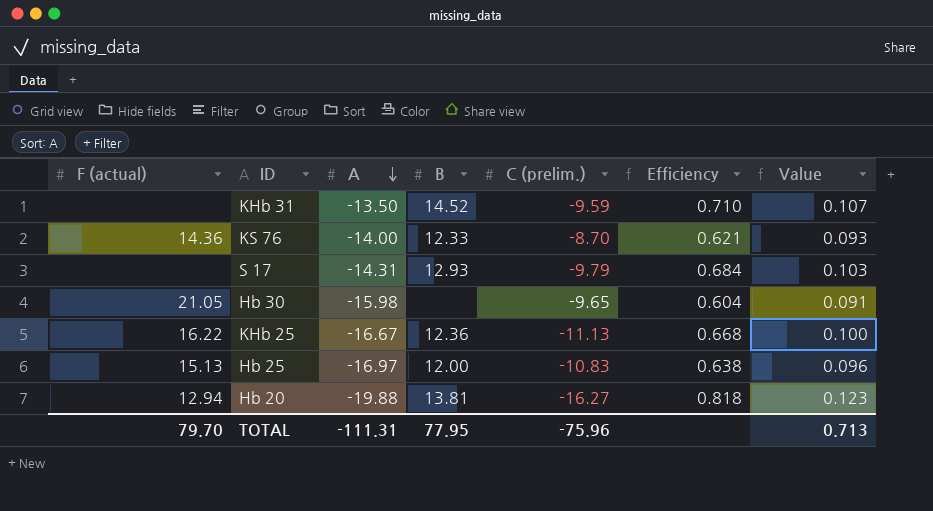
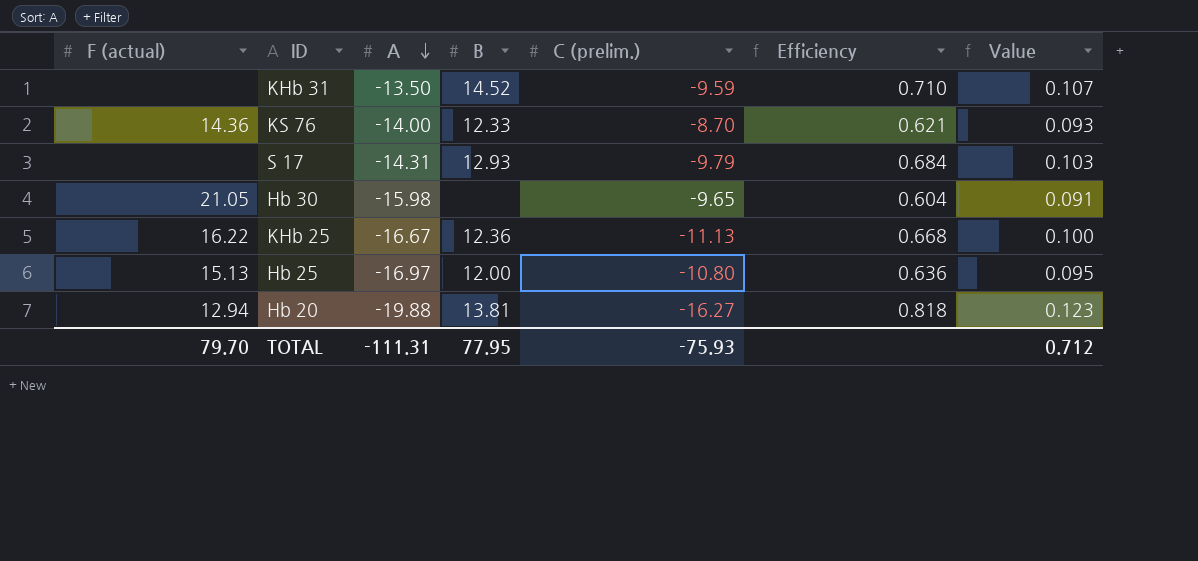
Hb 25 | C (prelim.): -10.83 -> -10.80
Hb 25 | Efficiency: 0.638 -> 0.636
Hb 25 | Value: 0.096 -> 0.095
TOTAL | C (prelim.): -75.96 -> -75.93
TOTAL | Value: 0.713 -> 0.712

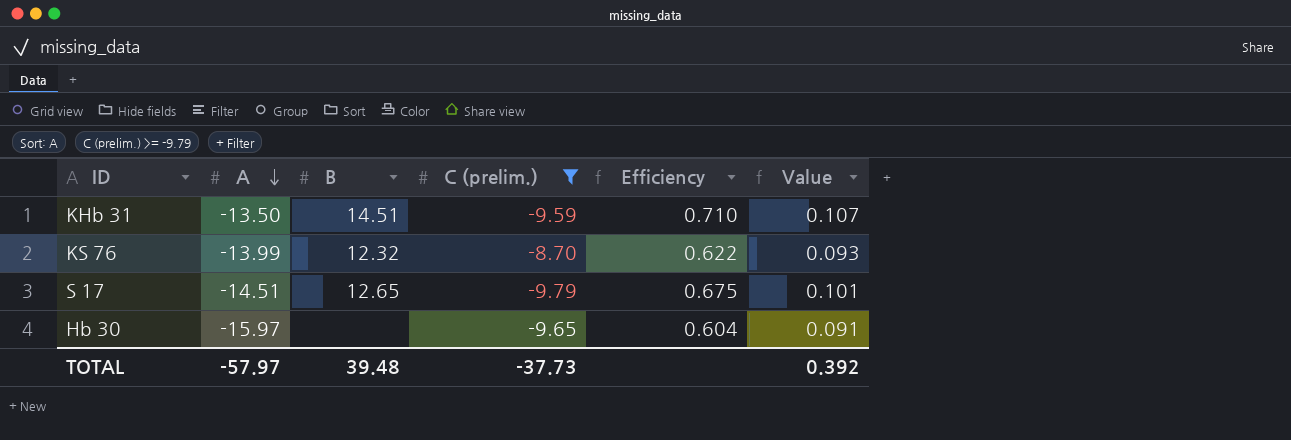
filter: none -> C (prelim.) >= -9.79
column F (actual) | position: 1 -> none
KHb 31 | B: 14.52 -> 14.51
KS 76 | A: -14.00 -> -13.99
KS 76 | B: 12.33 -> 12.32
KS 76 | Efficiency: 0.621 -> 0.622
S 17 | A: -14.31 -> -14.51
S 17 | B: 12.93 -> 12.65
S 17 | Efficiency: 0.684 -> 0.675
S 17 | Value: 0.103 -> 0.101
Hb 30 | A: -15.98 -> -15.97
TOTAL | A: -111.31 -> -57.97
TOTAL | B: 77.95 -> 39.48
TOTAL | C (prelim.): -75.93 -> -37.73
TOTAL | Value: 0.712 -> 0.392

